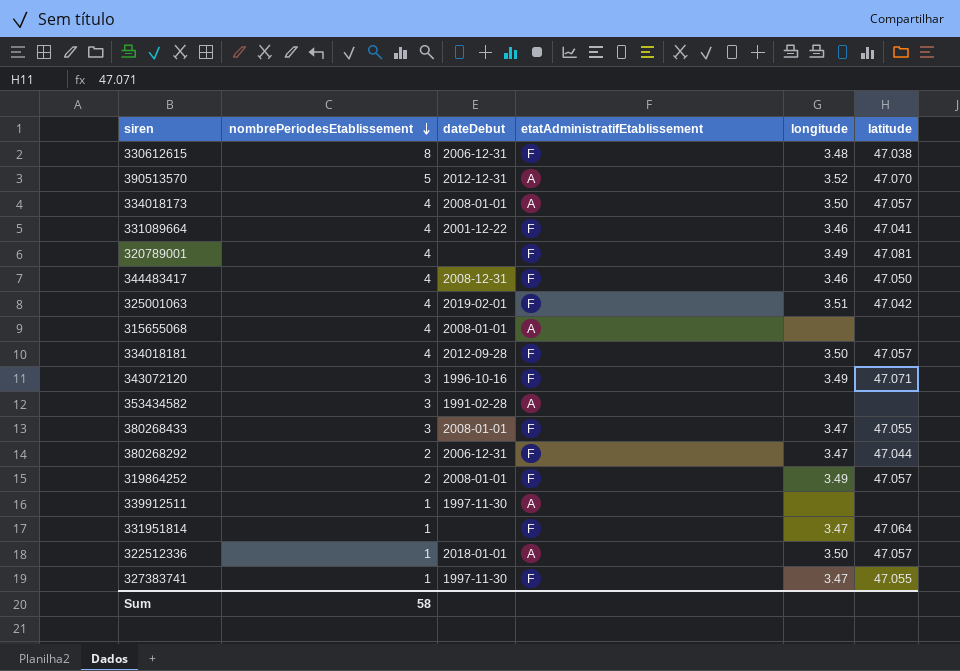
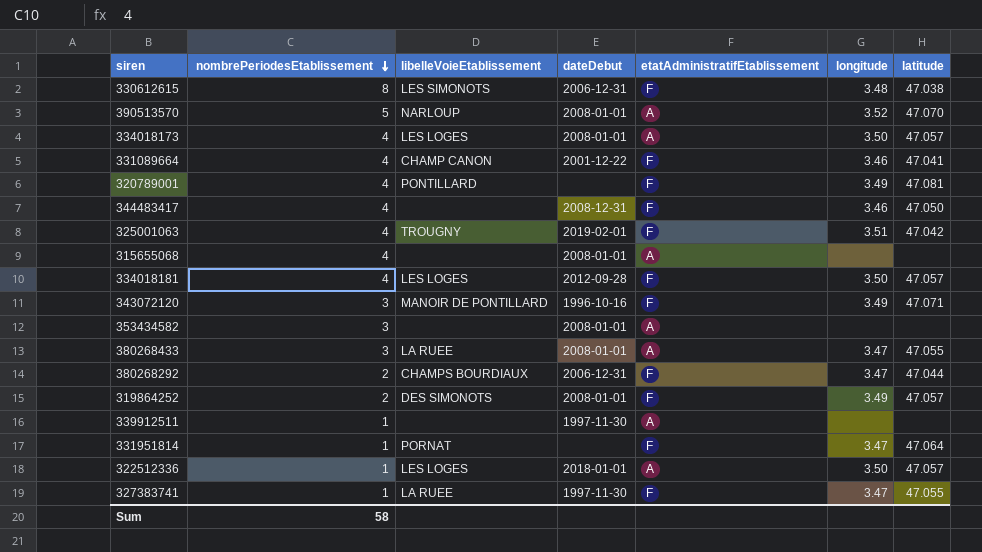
column libelleVoieEtablissement | position: none -> 3
390513570 | dateDebut: 2012-12-31 -> 2008-01-01
353434582 | dateDebut: 1991-02-28 -> 2008-01-01
380268433 | etatAdministratifEtablissement: F -> A

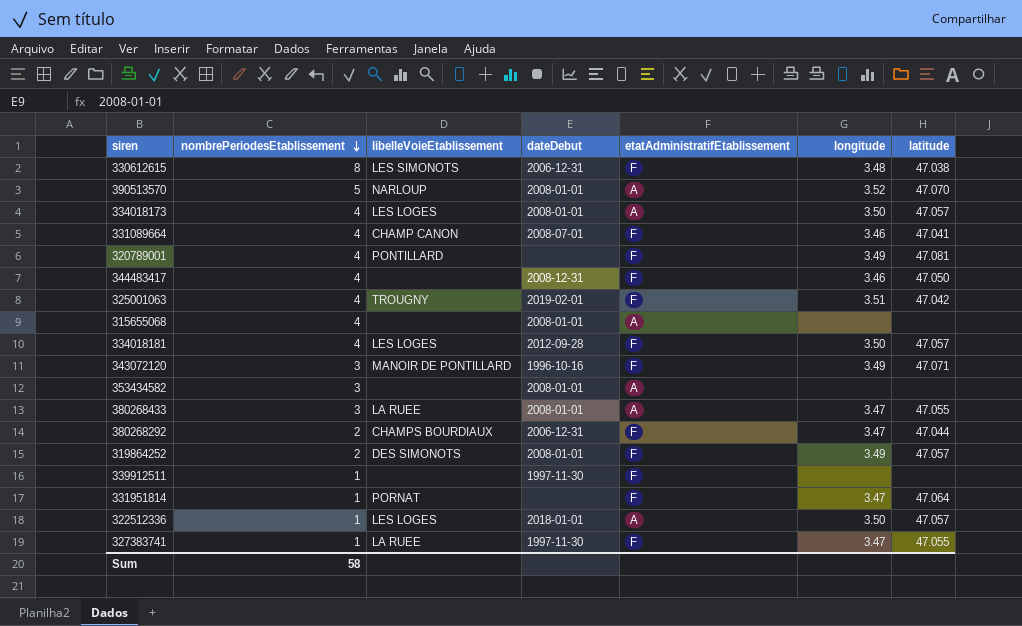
331089664 | dateDebut: 2001-12-22 -> 2008-07-01
339912511 | etatAdministratifEtablissement: A -> F

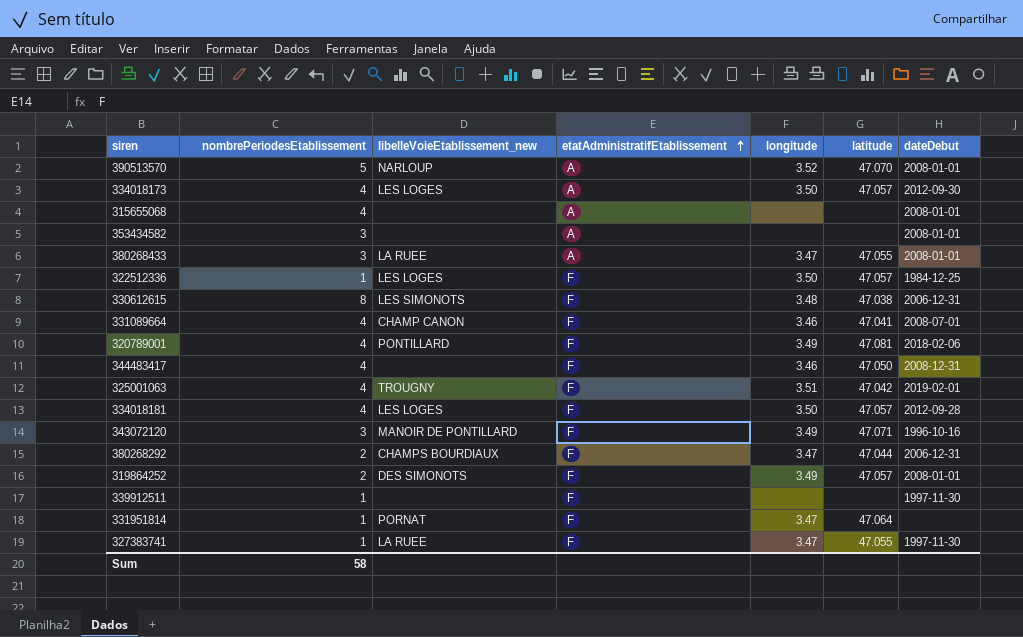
row order: nombrePeriodesEtablissement descending -> etatAdministratifEtablissement ascending
column name: libelleVoieEtablissement -> libelleVoieEtablissement_new
column dateDebut | position: 4 -> 7
334018173 | dateDebut: 2008-01-01 -> 2012-09-30
322512336 | etatAdministratifEtablissement: A -> F
322512336 | dateDebut: 2018-01-01 -> 1984-12-25
320789001 | dateDebut: none -> 2018-02-06

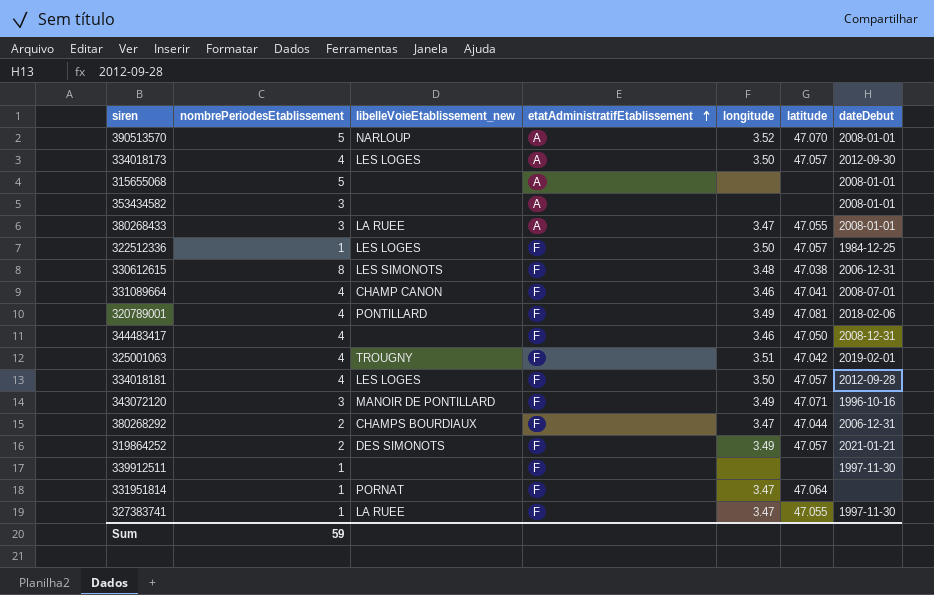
315655068 | nombrePeriodesEtablissement: 4 -> 5
319864252 | dateDebut: 2008-01-01 -> 2021-01-21
Sum | nombrePeriodesEtablissement: 58 -> 59

